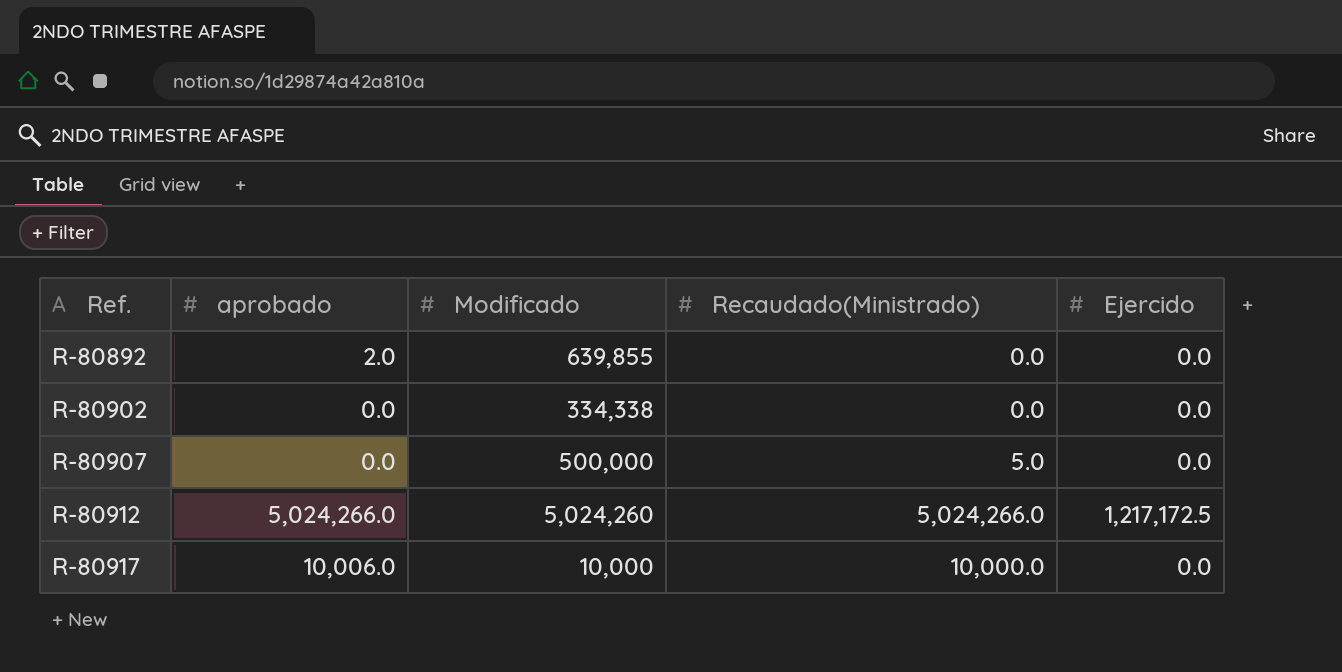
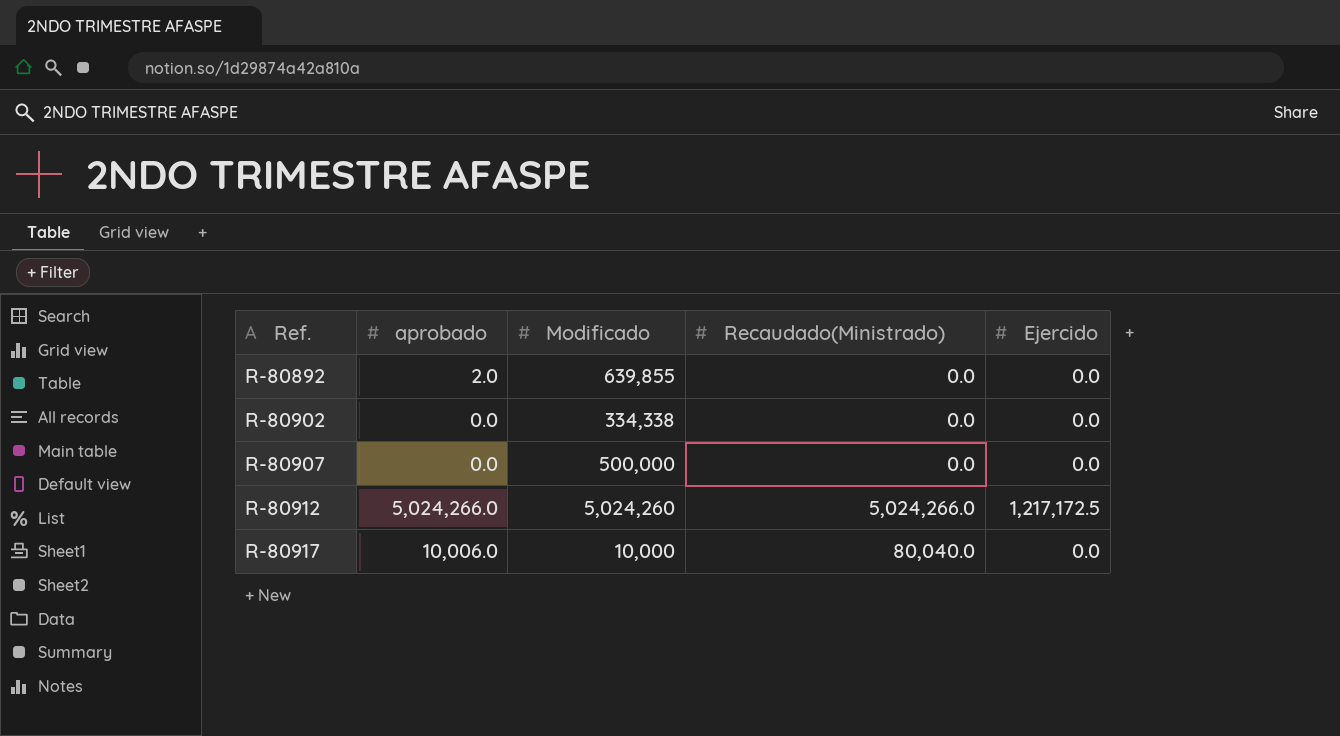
R-80907 | Recaudado(Ministrado): 5.0 -> 0.0
R-80917 | Recaudado(Ministrado): 10,000.0 -> 80,040.0

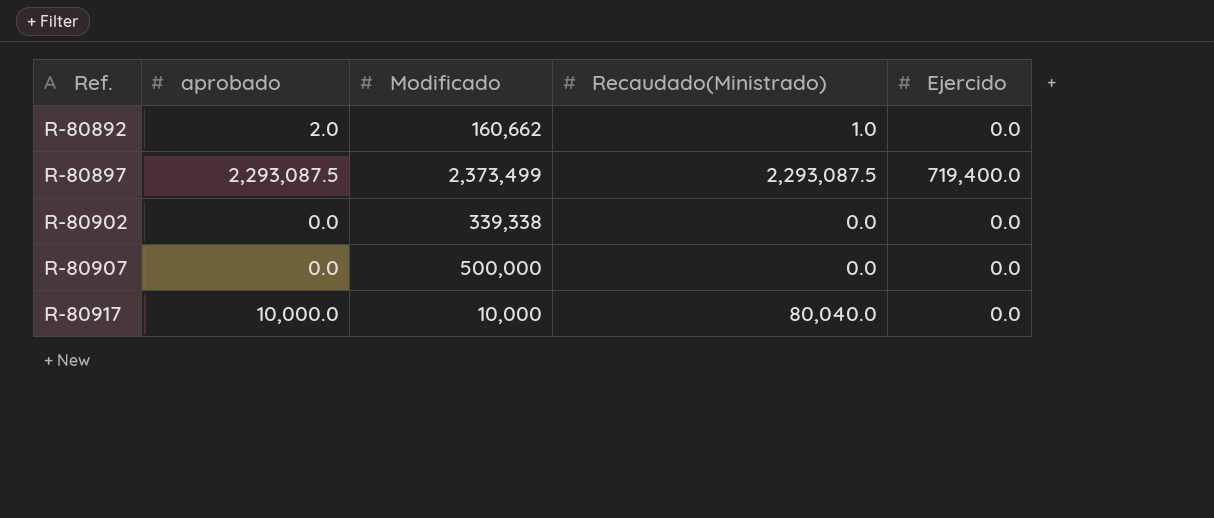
row R-80912: 5,024,266.0 | 5,024,260 | 5,024,266.0 | 1,217,172.5 -> none
R-80892 | Modificado: 639,855 -> 160,662
R-80892 | Recaudado(Ministrado): 0.0 -> 1.0
row R-80897: none -> 2,293,087.5 | 2,373,499 | 2,293,087.5 | 719,400.0
R-80902 | Modificado: 334,338 -> 339,338
R-80917 | aprobado: 10,006.0 -> 10,000.0

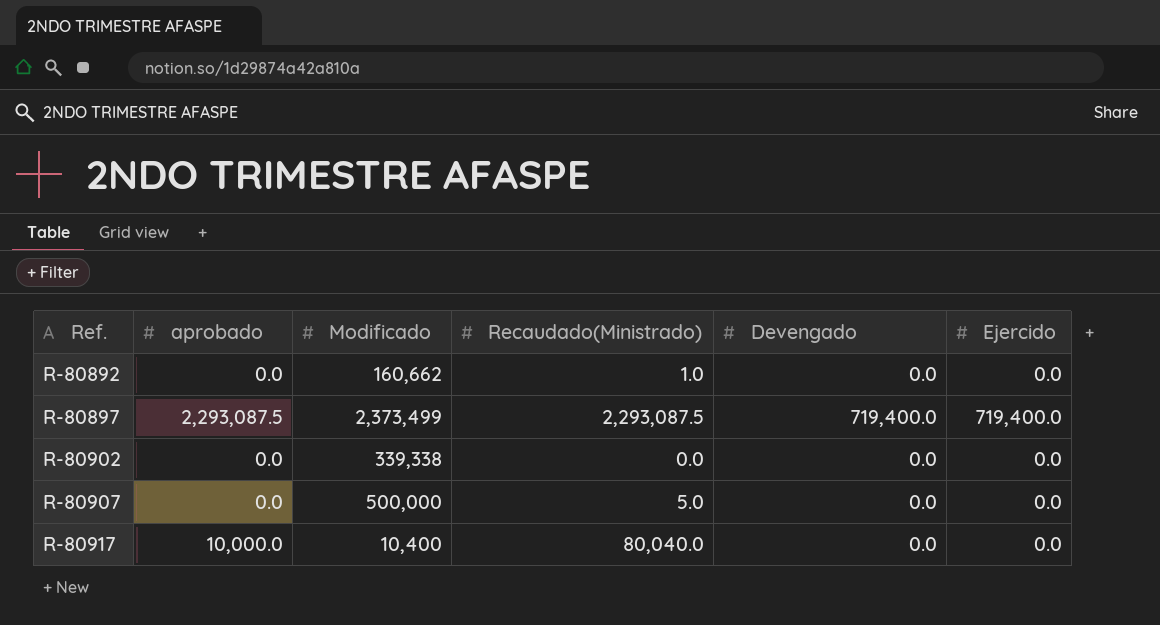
column Devengado | position: none -> 5
R-80892 | aprobado: 2.0 -> 0.0
R-80907 | Recaudado(Ministrado): 0.0 -> 5.0
R-80917 | Modificado: 10,000 -> 10,400

